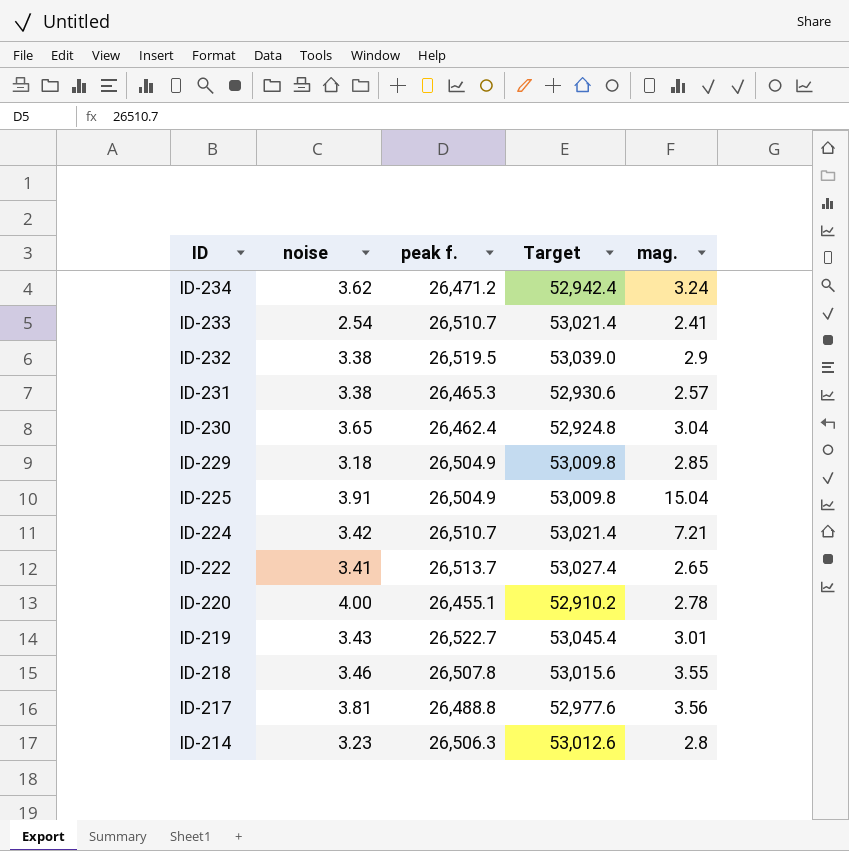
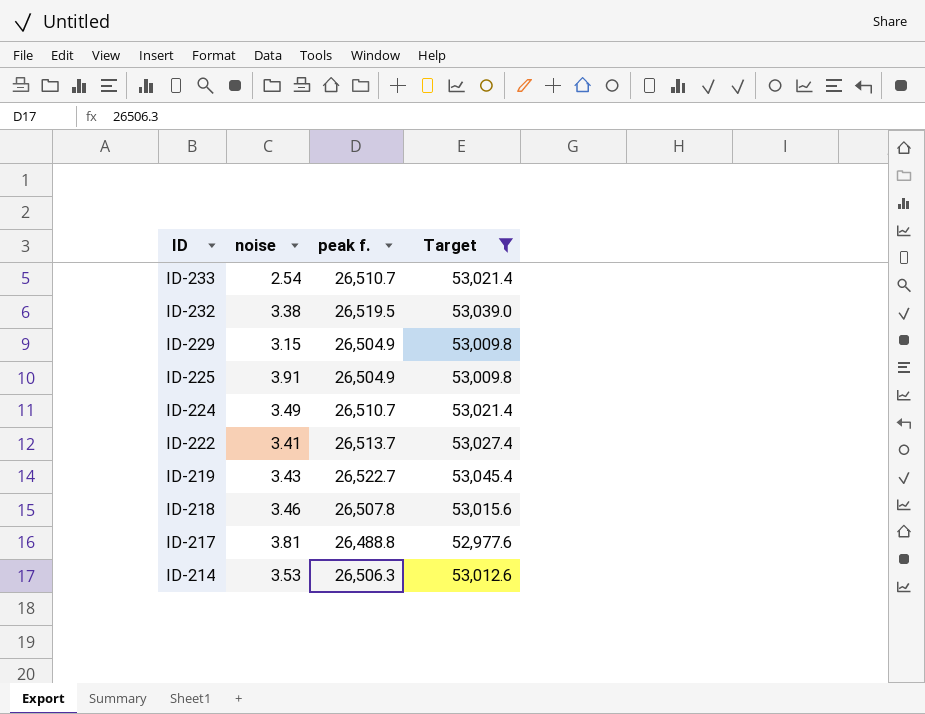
filter: none -> Target >= 52,977.6
column mag. | position: 5 -> none
ID-229 | noise: 3.18 -> 3.15
ID-224 | noise: 3.42 -> 3.49
ID-214 | noise: 3.23 -> 3.53

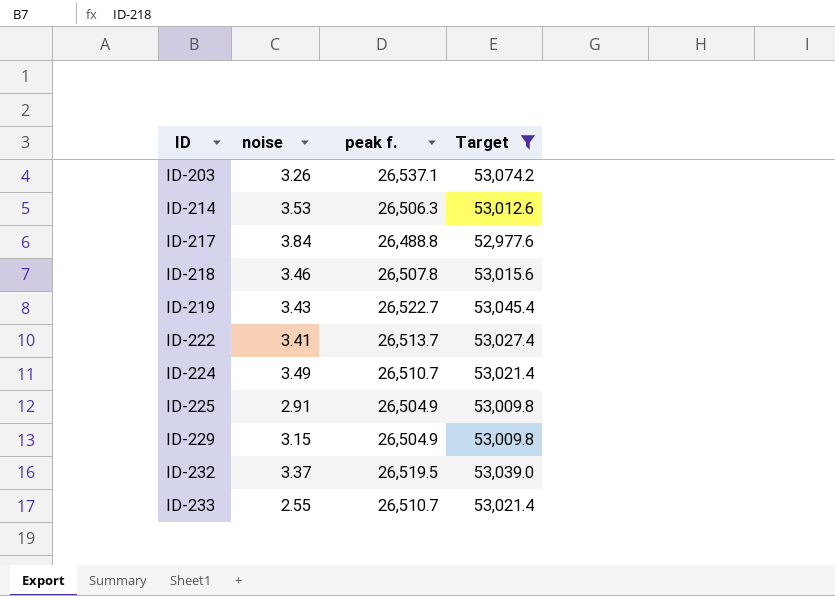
row order: ID descending -> ID ascending
row ID-203: none -> 3.26 | 26,537.1 | 53,074.2
ID-217 | noise: 3.81 -> 3.84
ID-225 | noise: 3.91 -> 2.91
ID-232 | noise: 3.38 -> 3.37
ID-233 | noise: 2.54 -> 2.55

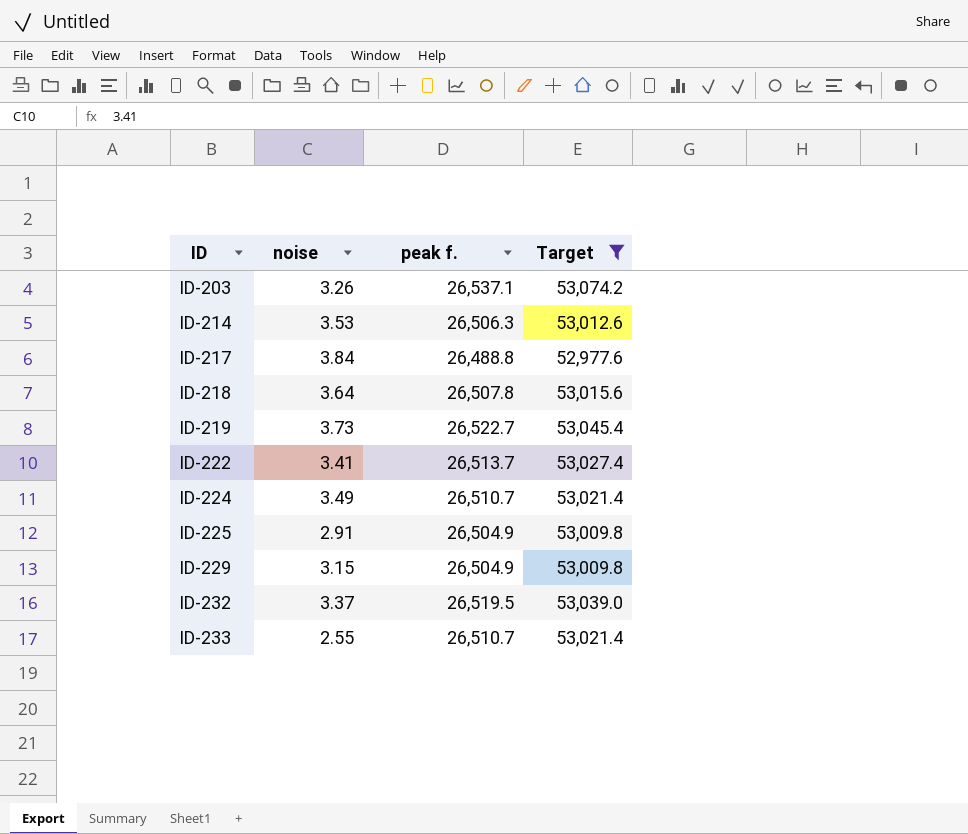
ID-218 | noise: 3.46 -> 3.64
ID-219 | noise: 3.43 -> 3.73

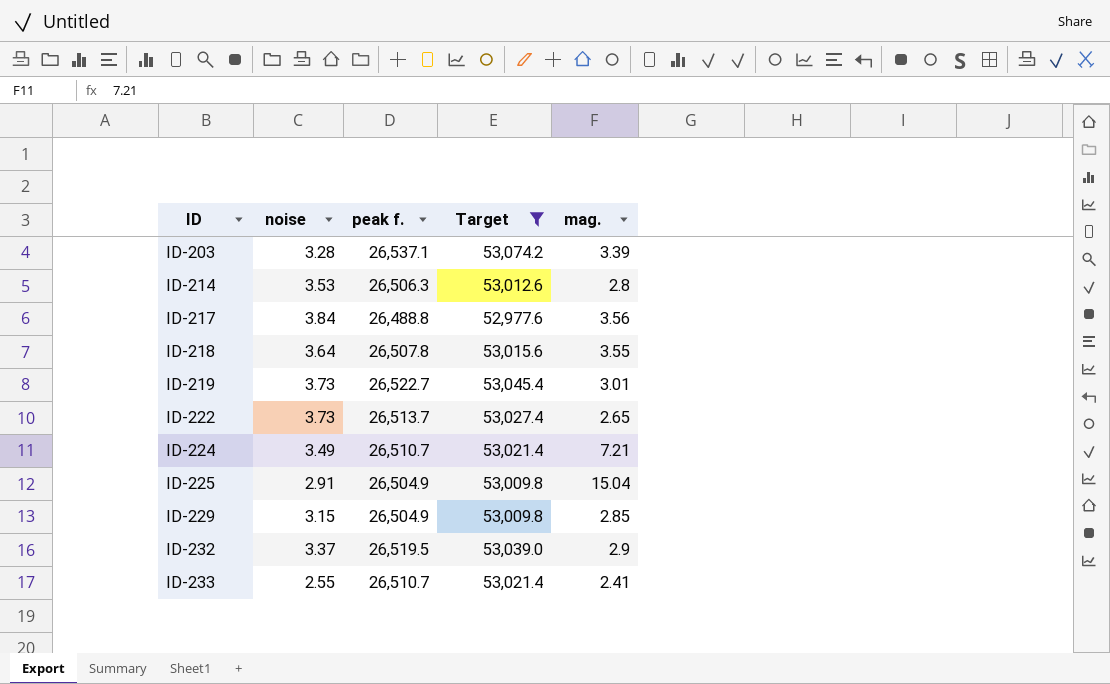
column mag. | position: none -> 5
ID-203 | noise: 3.26 -> 3.28
ID-222 | noise: 3.41 -> 3.73

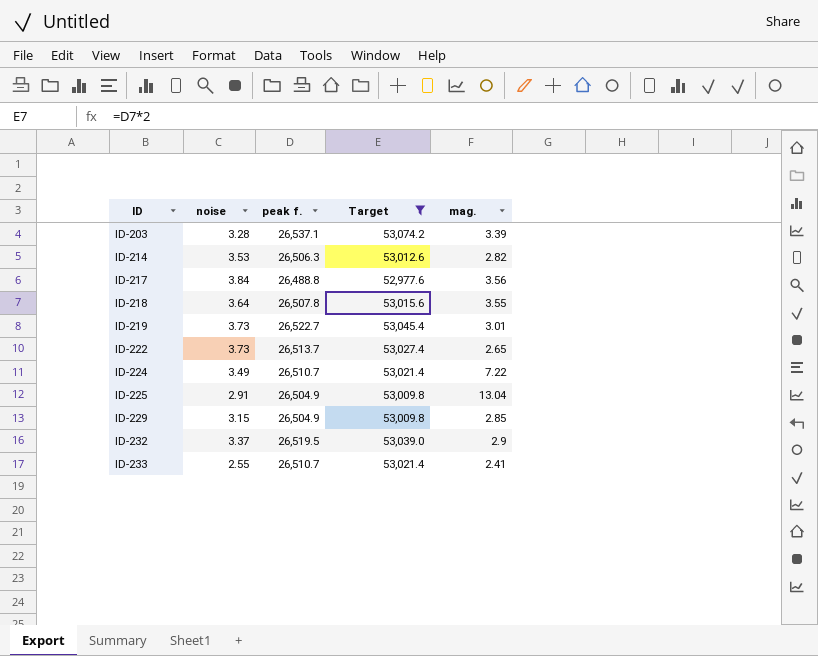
ID-214 | mag.: 2.8 -> 2.82
ID-224 | mag.: 7.21 -> 7.22
ID-225 | mag.: 15.04 -> 13.04

